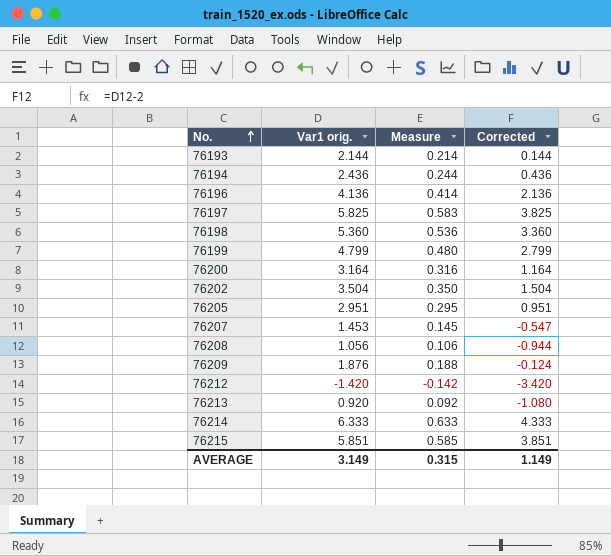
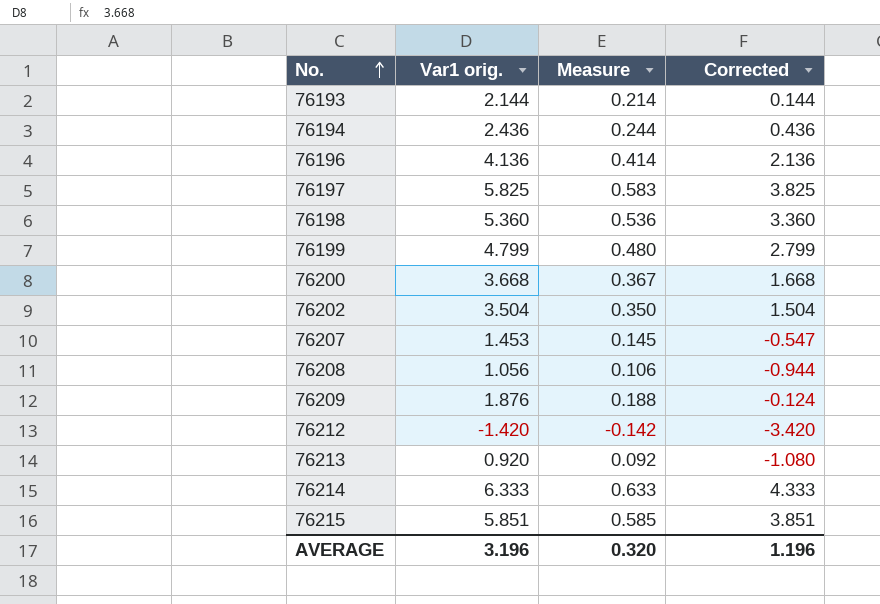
row 76205: 2.951 | 0.295 | 0.951 -> none
76200 | Var1 orig.: 3.164 -> 3.668
76200 | Measure: 0.316 -> 0.367
76200 | Corrected: 1.164 -> 1.668
AVERAGE | Var1 orig.: 3.149 -> 3.196
AVERAGE | Measure: 0.315 -> 0.320
AVERAGE | Corrected: 1.149 -> 1.196

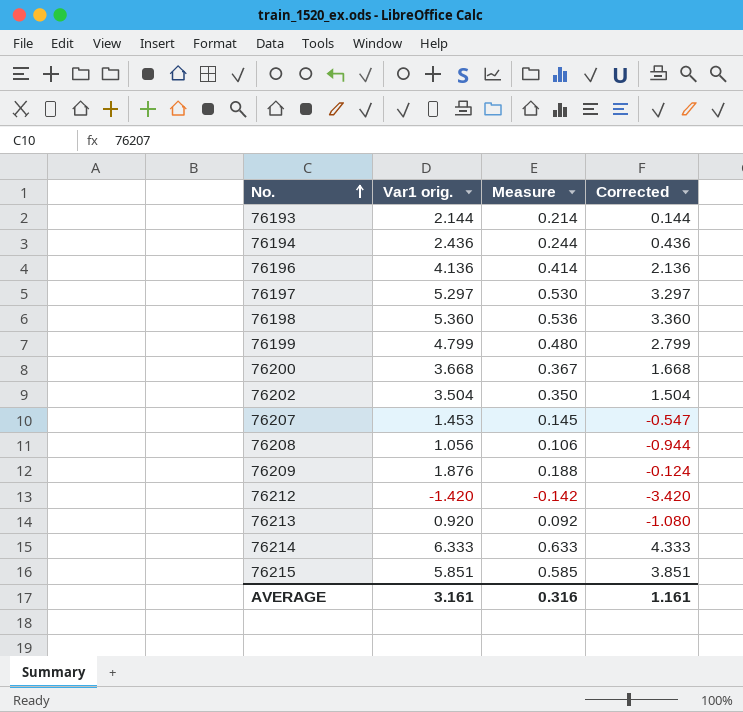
76197 | Var1 orig.: 5.825 -> 5.297
76197 | Measure: 0.583 -> 0.530
76197 | Corrected: 3.825 -> 3.297
AVERAGE | Var1 orig.: 3.196 -> 3.161
AVERAGE | Measure: 0.320 -> 0.316
AVERAGE | Corrected: 1.196 -> 1.161

